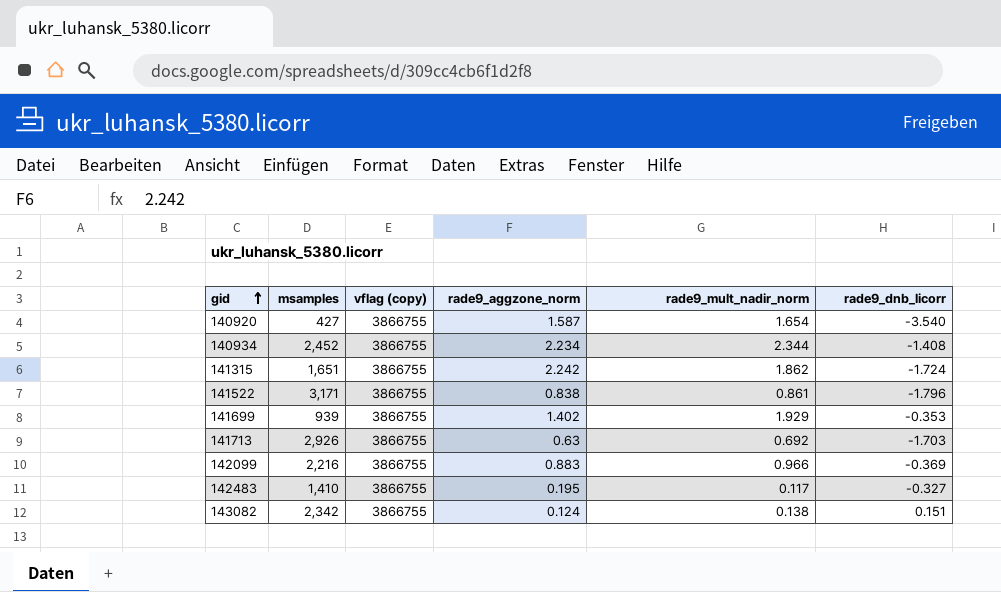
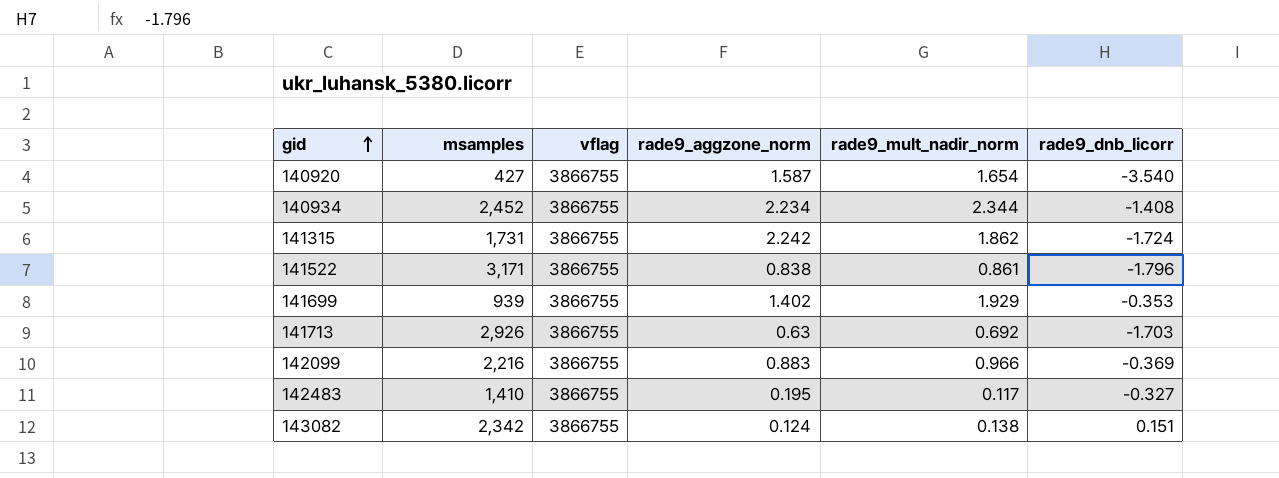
column name: vflag (copy) -> vflag
141315 | msamples: 1,651 -> 1,731

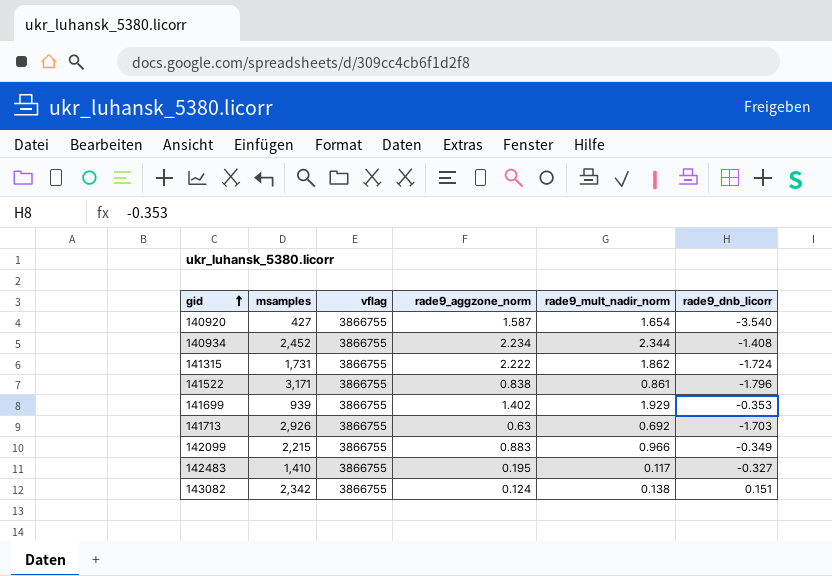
141315 | rade9_aggzone_norm: 2.242 -> 2.222
142099 | msamples: 2,216 -> 2,215
142099 | rade9_dnb_licorr: -0.369 -> -0.349

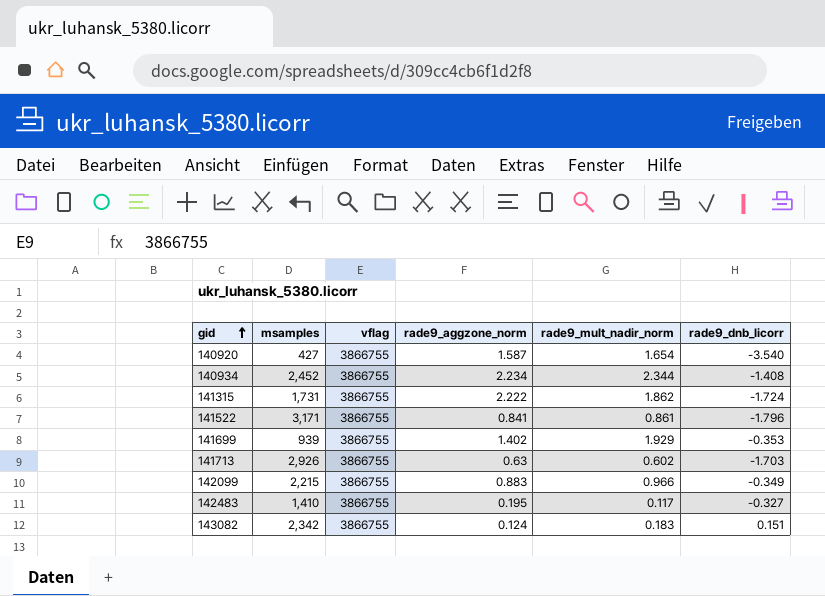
141522 | rade9_aggzone_norm: 0.838 -> 0.841
141713 | rade9_mult_nadir_norm: 0.692 -> 0.602
143082 | rade9_mult_nadir_norm: 0.138 -> 0.183

